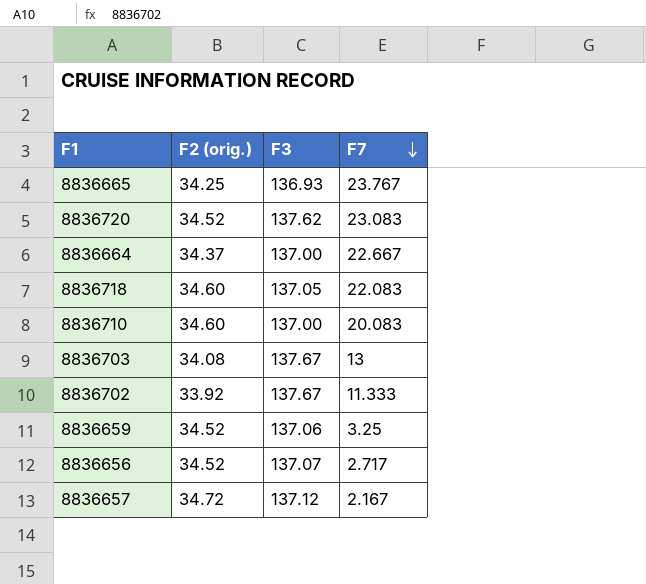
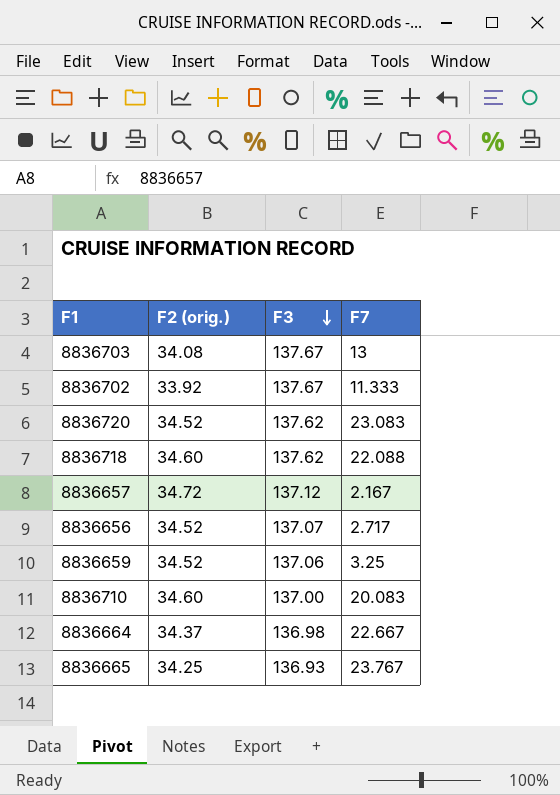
row order: F7 descending -> F3 descending
8836718 | F3: 137.05 -> 137.62
8836718 | F7: 22.083 -> 22.088
8836664 | F3: 137.00 -> 136.98

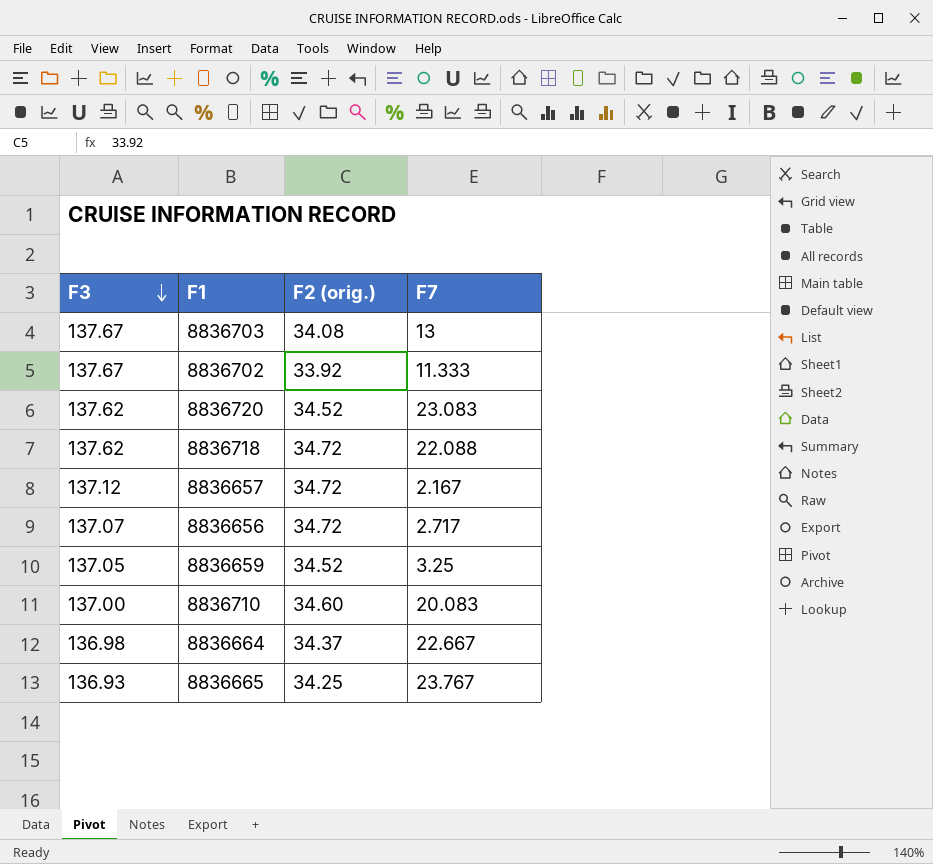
column F3 | position: 3 -> 1
8836718 | F2 (orig.): 34.60 -> 34.72
8836656 | F2 (orig.): 34.52 -> 34.72
8836659 | F3: 137.06 -> 137.05

